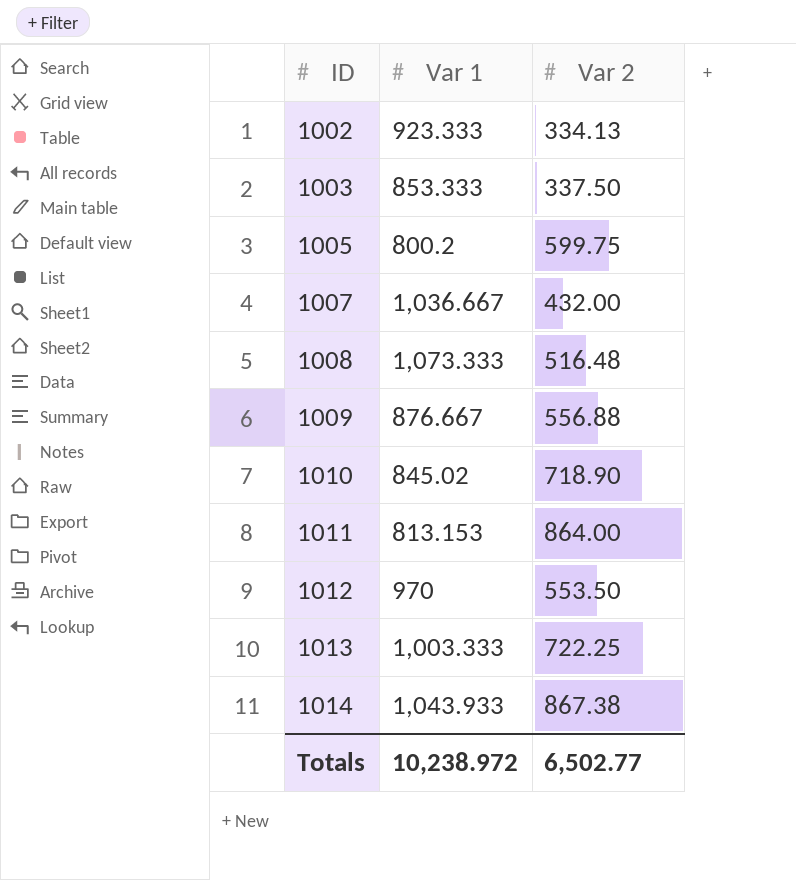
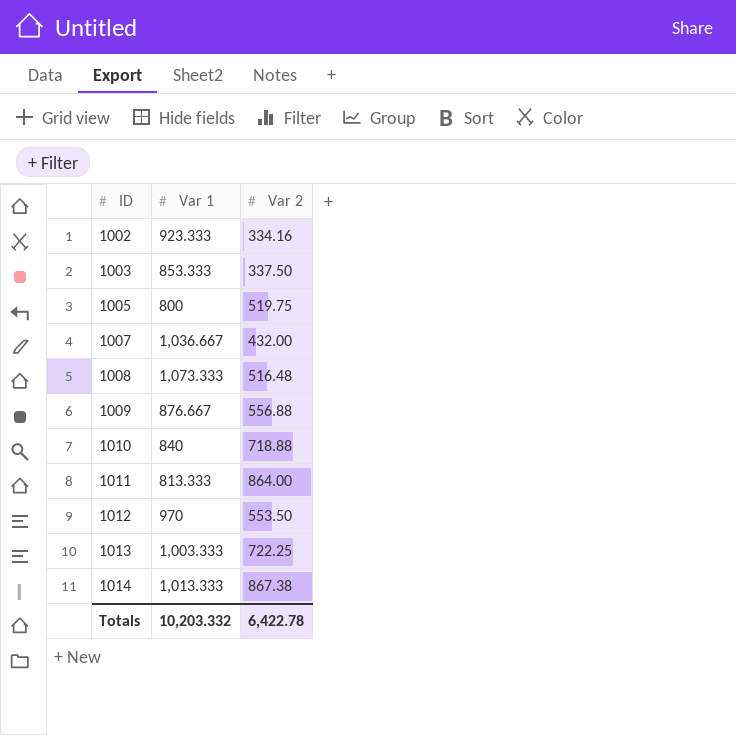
1002 | Var 2: 334.13 -> 334.16
1005 | Var 1: 800.2 -> 800
1005 | Var 2: 599.75 -> 519.75
1010 | Var 1: 845.02 -> 840
1010 | Var 2: 718.90 -> 718.88
1011 | Var 1: 813.153 -> 813.333
1014 | Var 1: 1,043.933 -> 1,013.333
Totals | Var 1: 10,238.972 -> 10,203.332
Totals | Var 2: 6,502.77 -> 6,422.78

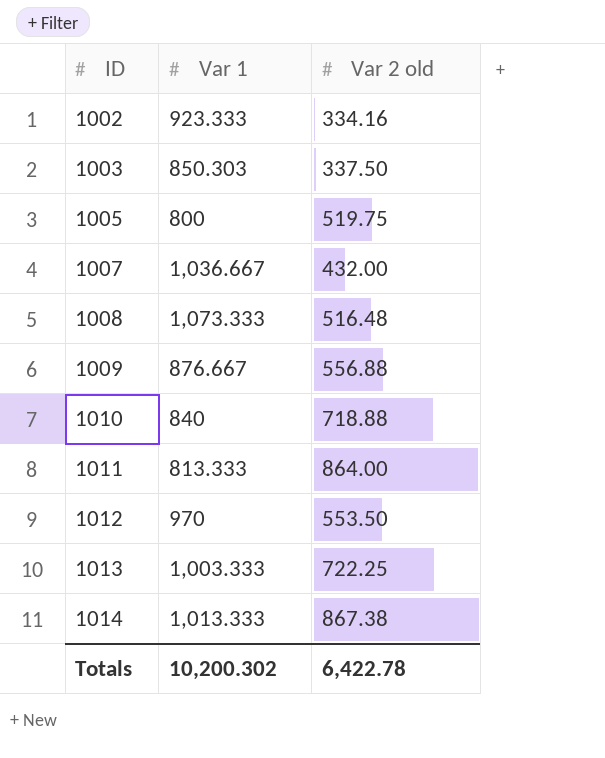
column name: Var 2 -> Var 2 old
1003 | Var 1: 853.333 -> 850.303
Totals | Var 1: 10,203.332 -> 10,200.302

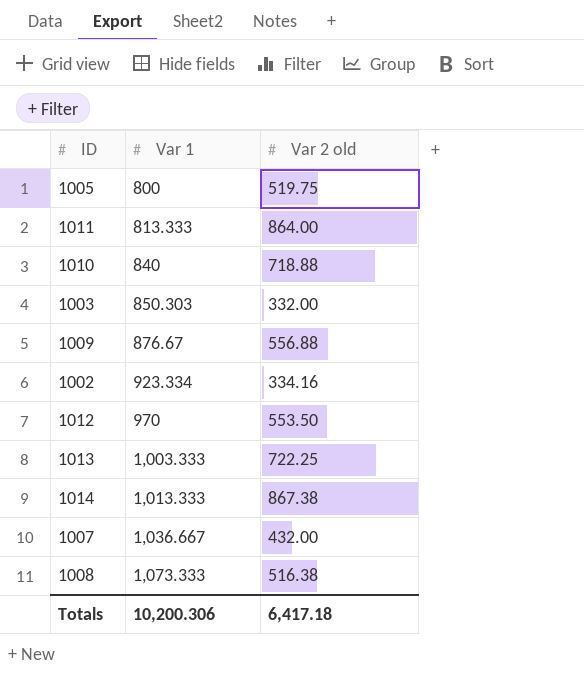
row order: ID ascending -> Var 1 ascending
1003 | Var 2 old: 337.50 -> 332.00
1009 | Var 1: 876.667 -> 876.67
1002 | Var 1: 923.333 -> 923.334
1008 | Var 2 old: 516.48 -> 516.38
Totals | Var 1: 10,200.302 -> 10,200.306
Totals | Var 2 old: 6,422.78 -> 6,417.18

